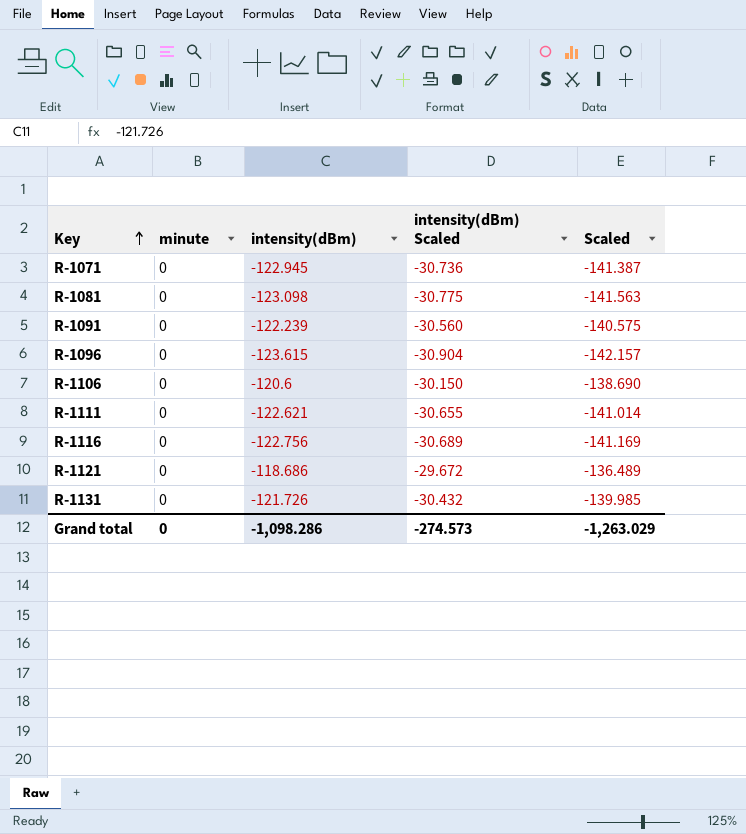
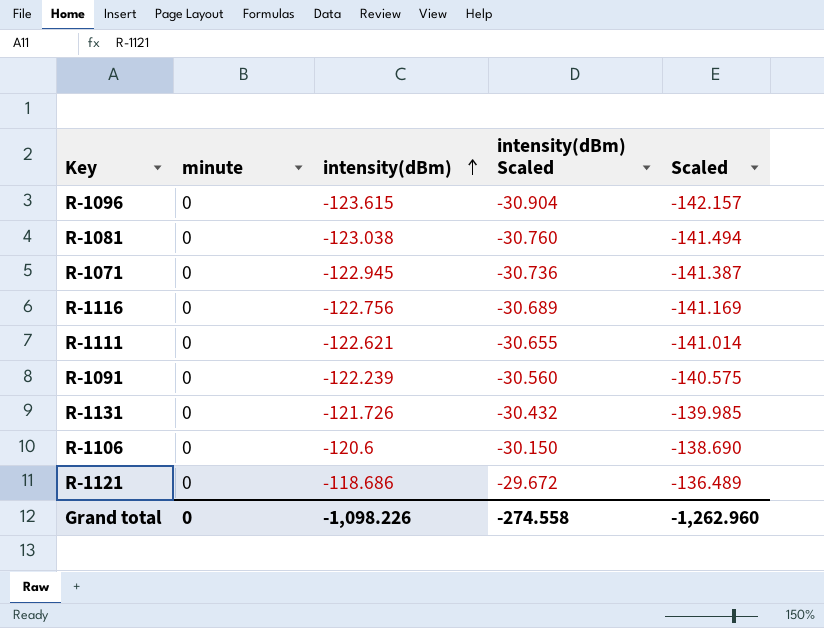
row order: Key ascending -> intensity(dBm) ascending
R-1081 | intensity(dBm): -123.098 -> -123.038
R-1081 | intensity(dBm) Scaled: -30.775 -> -30.760
R-1081 | Scaled: -141.563 -> -141.494
Grand total | intensity(dBm): -1,098.286 -> -1,098.226
Grand total | intensity(dBm) Scaled: -274.573 -> -274.558
Grand total | Scaled: -1,263.029 -> -1,262.960

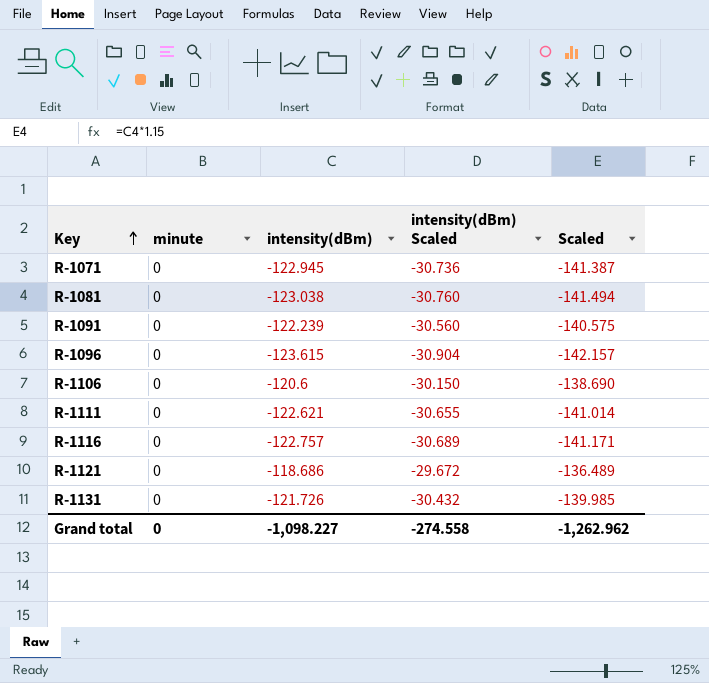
row order: intensity(dBm) ascending -> Key ascending
R-1116 | intensity(dBm): -122.756 -> -122.757
R-1116 | Scaled: -141.169 -> -141.171
Grand total | intensity(dBm): -1,098.226 -> -1,098.227
Grand total | Scaled: -1,262.960 -> -1,262.962

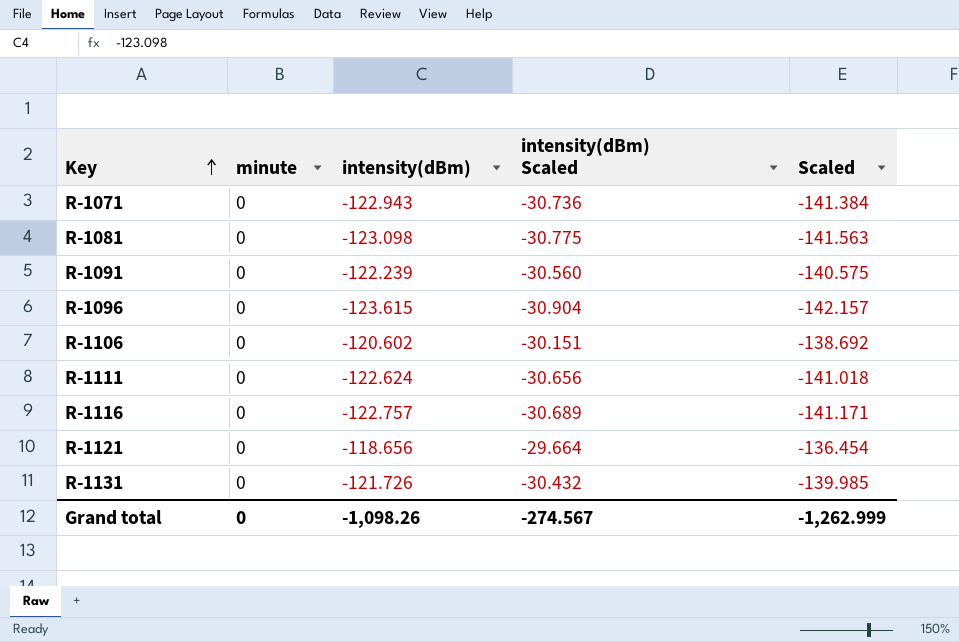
R-1071 | intensity(dBm): -122.945 -> -122.943
R-1071 | Scaled: -141.387 -> -141.384
R-1081 | intensity(dBm): -123.038 -> -123.098
R-1081 | intensity(dBm) Scaled: -30.760 -> -30.775
R-1081 | Scaled: -141.494 -> -141.563
R-1106 | intensity(dBm): -120.6 -> -120.602
R-1106 | intensity(dBm) Scaled: -30.150 -> -30.151
R-1106 | Scaled: -138.690 -> -138.692
R-1111 | intensity(dBm): -122.621 -> -122.624
R-1111 | intensity(dBm) Scaled: -30.655 -> -30.656
R-1111 | Scaled: -141.014 -> -141.018
R-1121 | intensity(dBm): -118.686 -> -118.656
R-1121 | intensity(dBm) Scaled: -29.672 -> -29.664
R-1121 | Scaled: -136.489 -> -136.454
Grand total | intensity(dBm): -1,098.227 -> -1,098.26
Grand total | intensity(dBm) Scaled: -274.558 -> -274.567
Grand total | Scaled: -1,262.962 -> -1,262.999

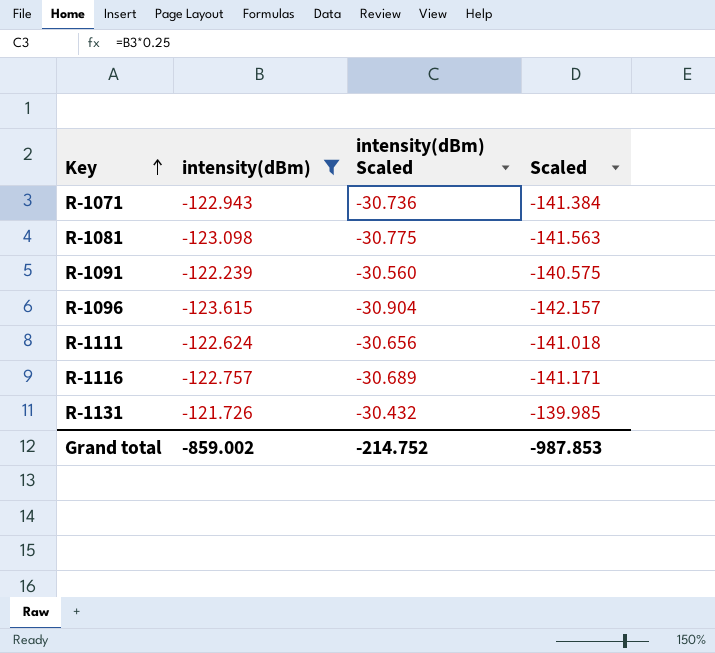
filter: none -> intensity(dBm) <= -121.726
column minute | position: 2 -> none
Grand total | intensity(dBm): -1,098.26 -> -859.002
Grand total | intensity(dBm) Scaled: -274.567 -> -214.752
Grand total | Scaled: -1,262.999 -> -987.853

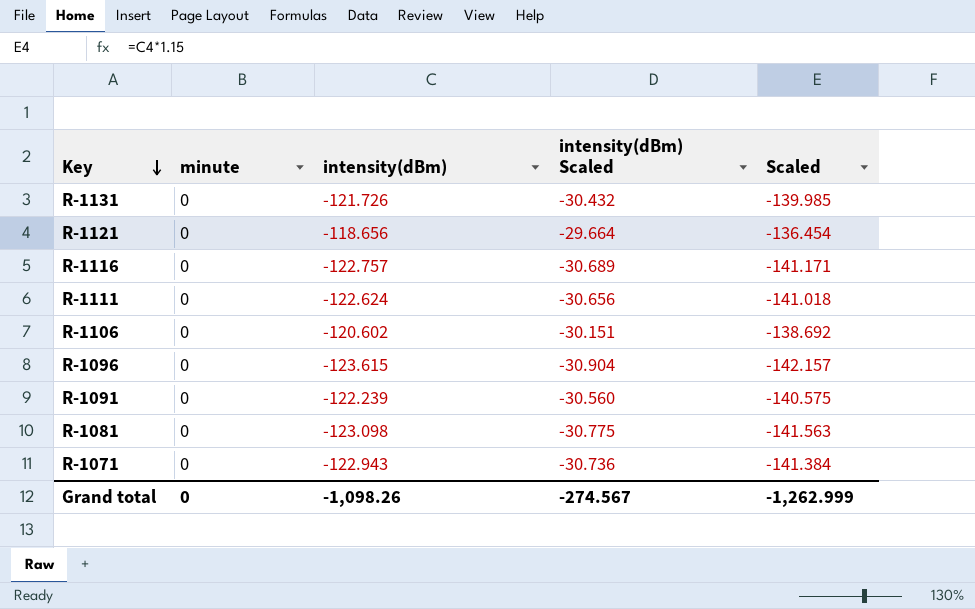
filter: intensity(dBm) <= -121.726 -> none
row order: Key ascending -> Key descending
column minute | position: none -> 2
Grand total | intensity(dBm): -859.002 -> -1,098.26
Grand total | intensity(dBm) Scaled: -214.752 -> -274.567
Grand total | Scaled: -987.853 -> -1,262.999

